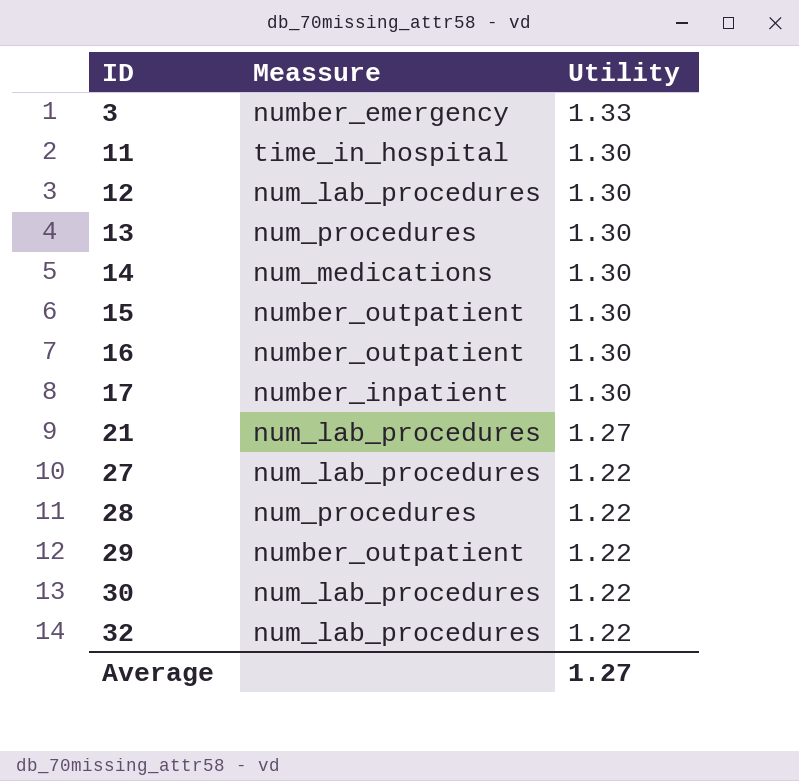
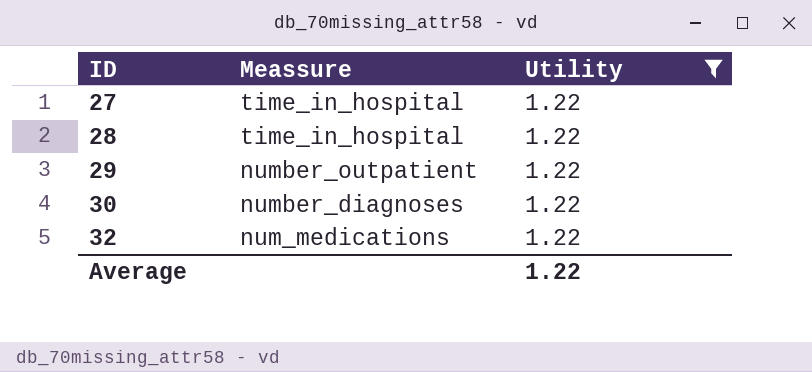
filter: none -> Utility = 1.22
27 | Meassure: num_lab_procedures -> time_in_hospital
28 | Meassure: num_procedures -> time_in_hospital
30 | Meassure: num_lab_procedures -> number_diagnoses
32 | Meassure: num_lab_procedures -> num_medications
Average | Utility: 1.27 -> 1.22

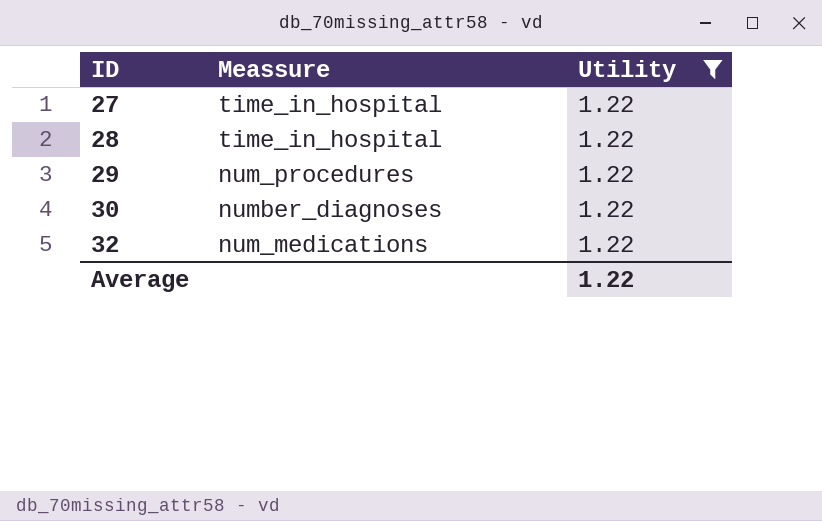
29 | Meassure: number_outpatient -> num_procedures

